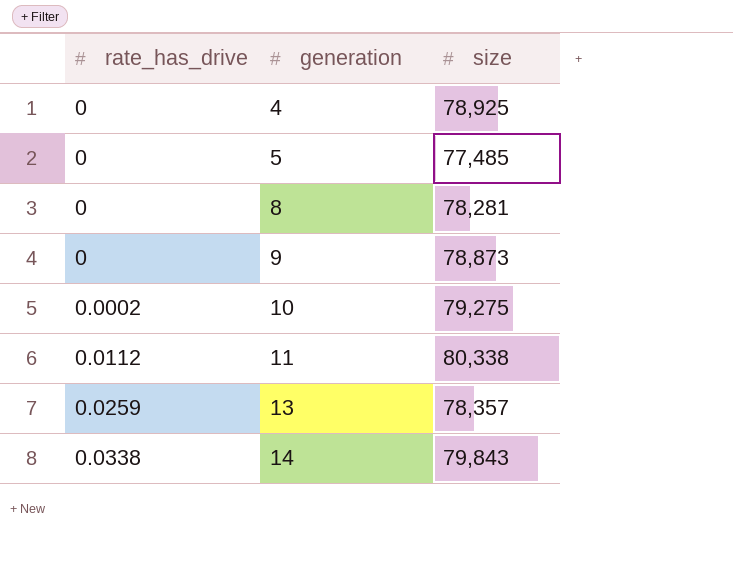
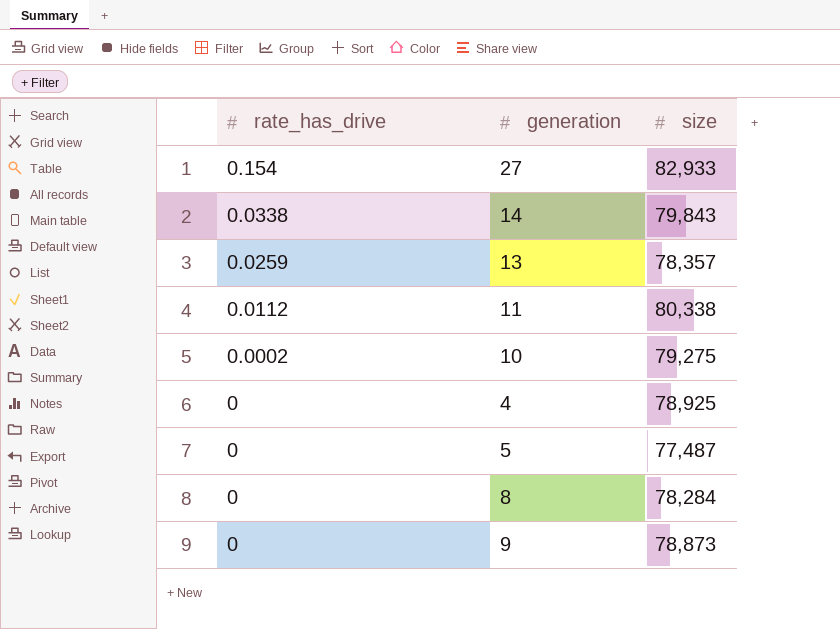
row order: rate_has_drive ascending -> rate_has_drive descending
row 27: none -> 0.154 | 82,933
5 | size: 77,485 -> 77,487
8 | size: 78,281 -> 78,284

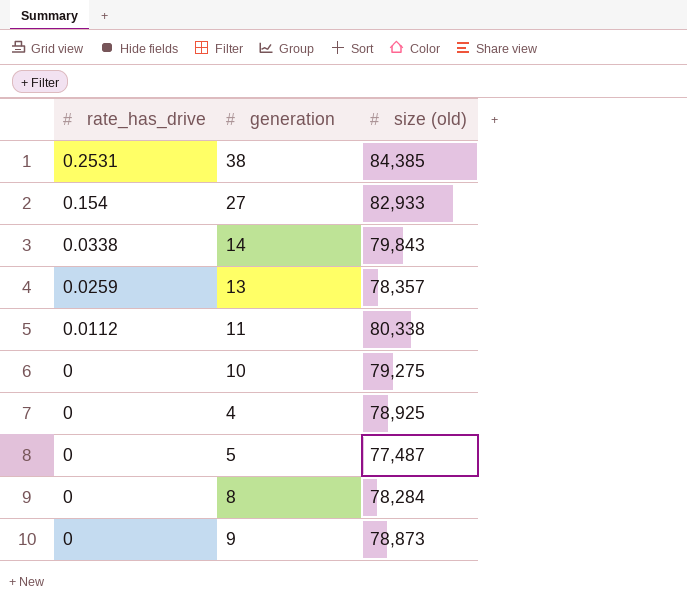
column name: size -> size (old)
row 38: none -> 0.2531 | 84,385
10 | rate_has_drive: 0.0002 -> 0

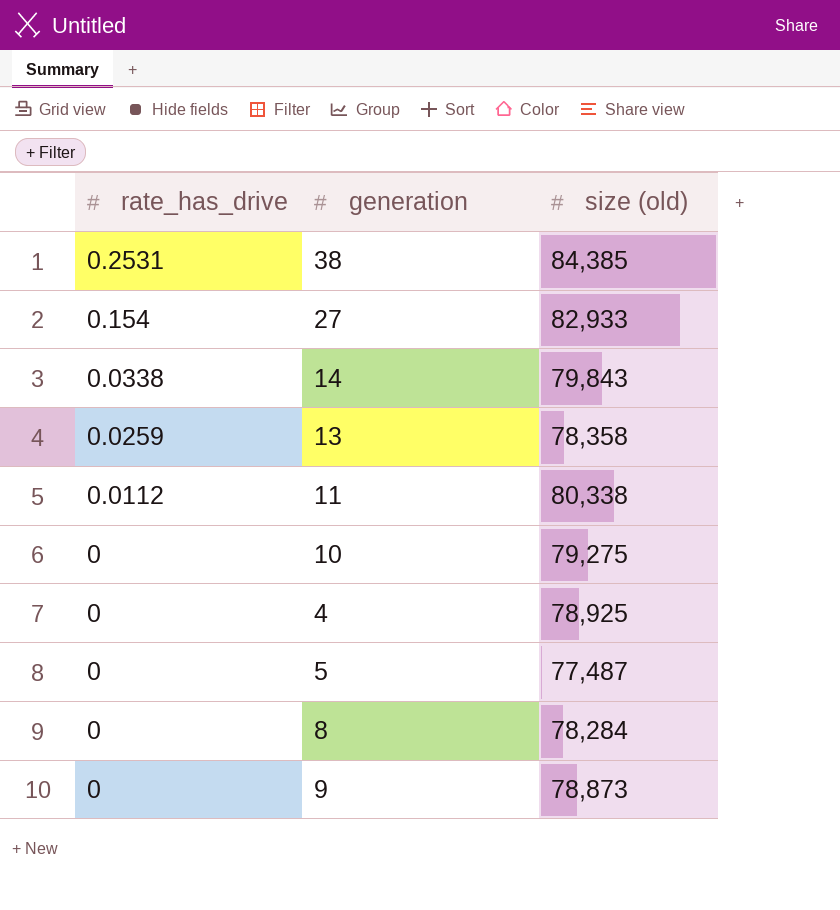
13 | size (old): 78,357 -> 78,358

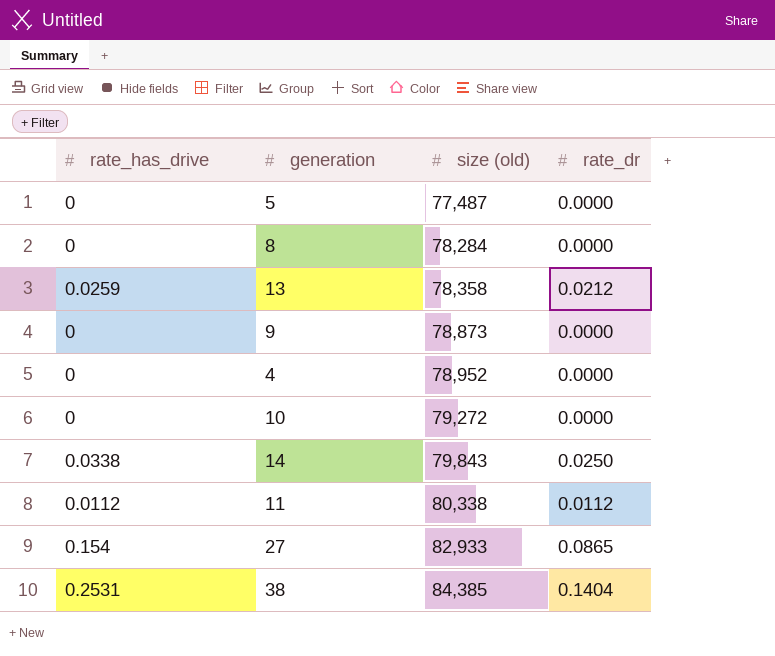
row order: rate_has_drive descending -> size (old) ascending
column rate_dr | position: none -> 4
4 | size (old): 78,925 -> 78,952
10 | size (old): 79,275 -> 79,272

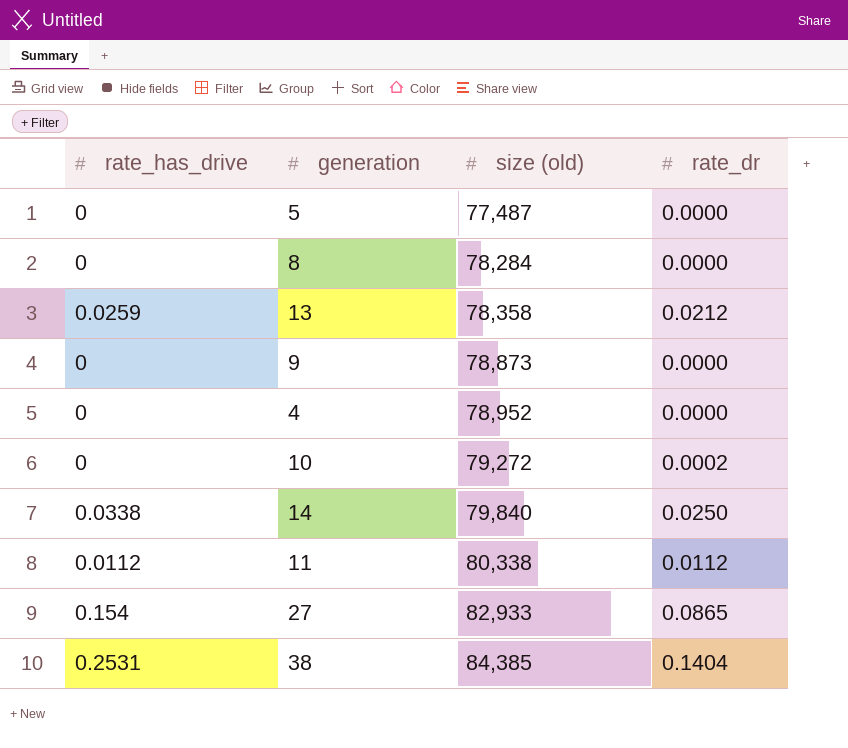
10 | rate_dr: 0.0000 -> 0.0002
14 | size (old): 79,843 -> 79,840

